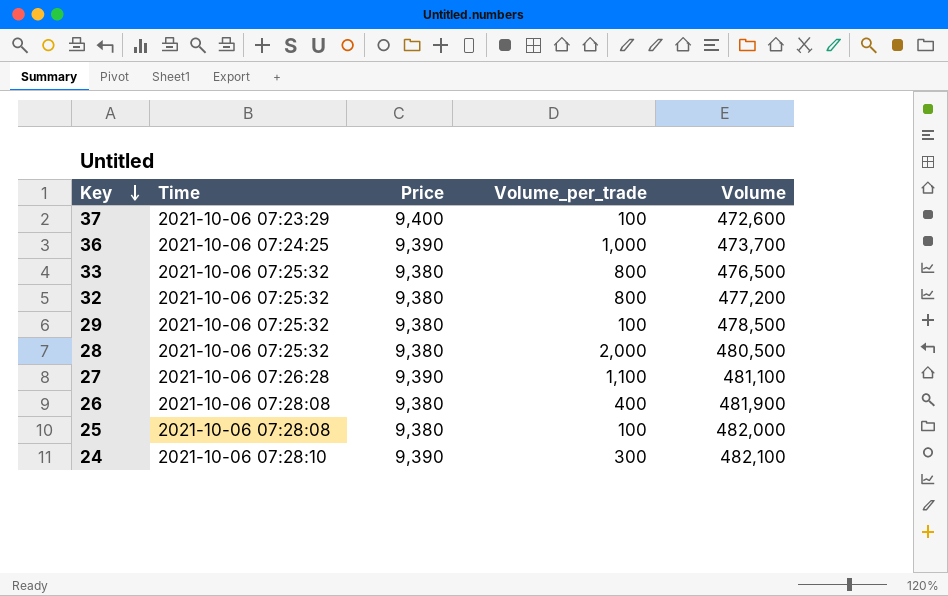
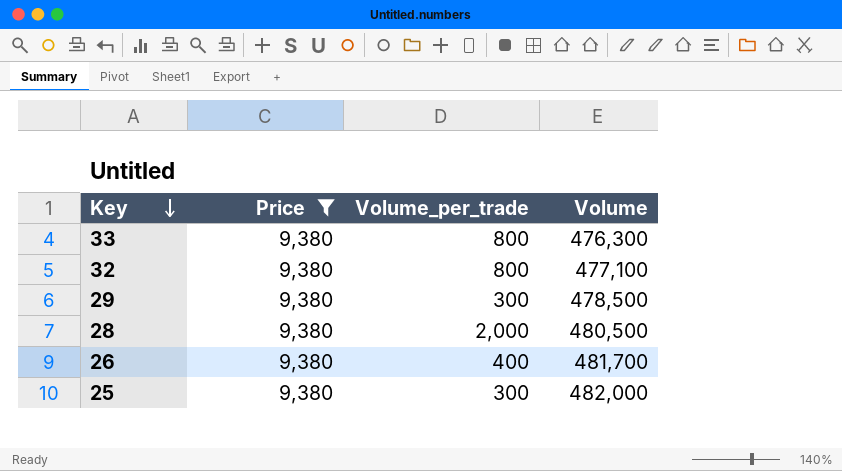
filter: none -> Price = 9,380
column Time | position: 2 -> none
33 | Volume: 476,500 -> 476,300
32 | Volume: 477,200 -> 477,100
29 | Volume_per_trade: 100 -> 300
26 | Volume: 481,900 -> 481,700
25 | Volume_per_trade: 100 -> 300

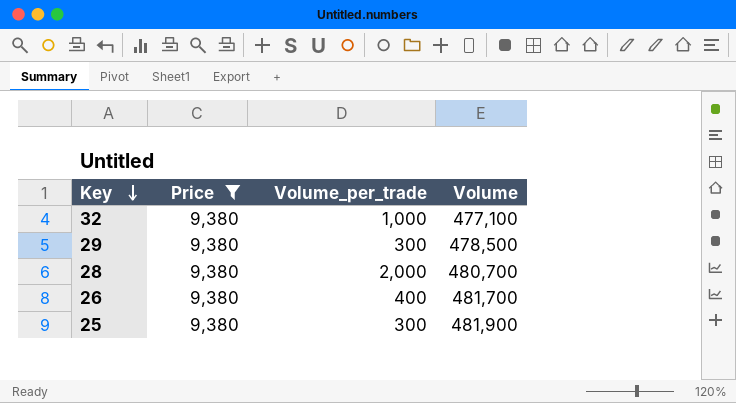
row 33: 9,380 | 800 | 476,300 -> none
32 | Volume_per_trade: 800 -> 1,000
28 | Volume: 480,500 -> 480,700
25 | Volume: 482,000 -> 481,900

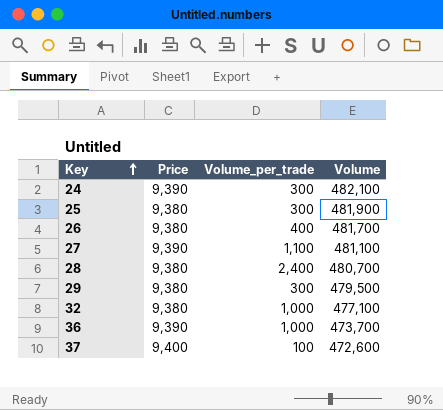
filter: Price = 9,380 -> none
row order: Key descending -> Key ascending
28 | Volume_per_trade: 2,000 -> 2,400
29 | Volume: 478,500 -> 479,500

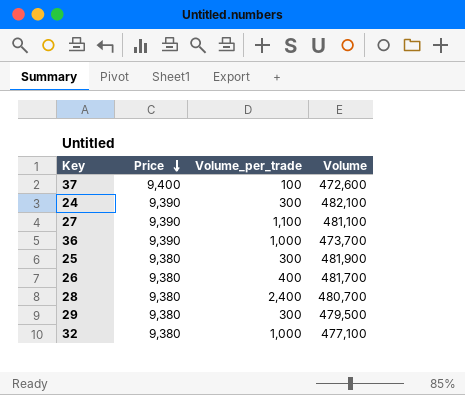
row order: Key ascending -> Price descending

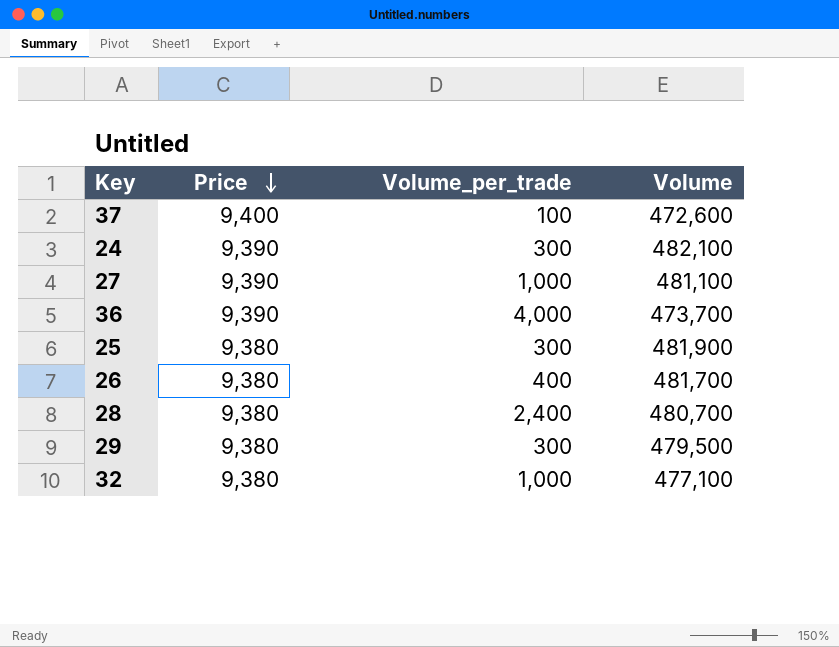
27 | Volume_per_trade: 1,100 -> 1,000
36 | Volume_per_trade: 1,000 -> 4,000

